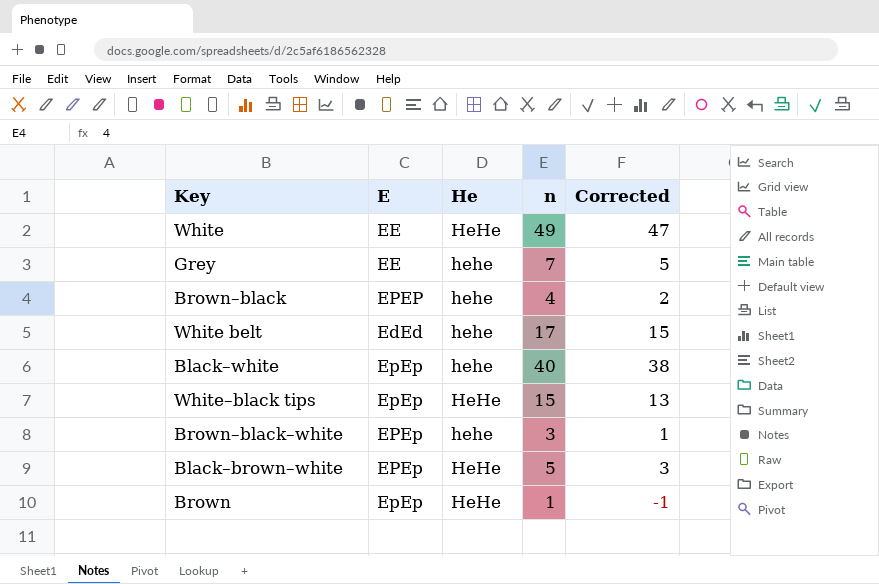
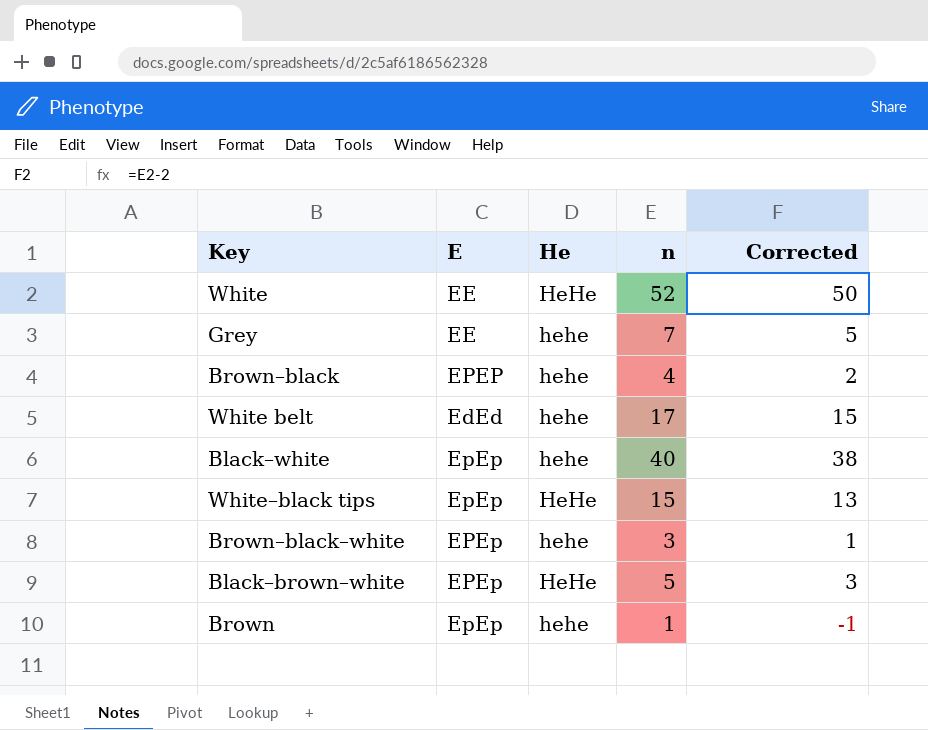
White | n: 49 -> 52
White | Corrected: 47 -> 50
Brown | He: HeHe -> hehe

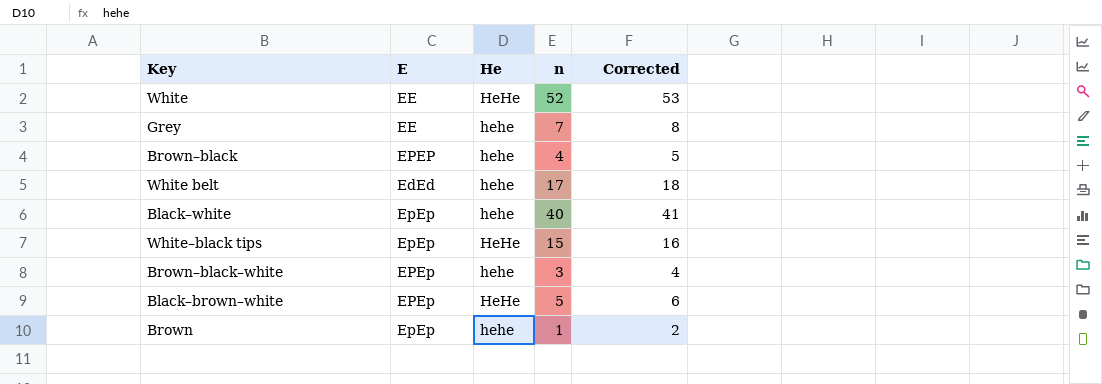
column Corrected | formula: [n] - 2 -> [n] + 1

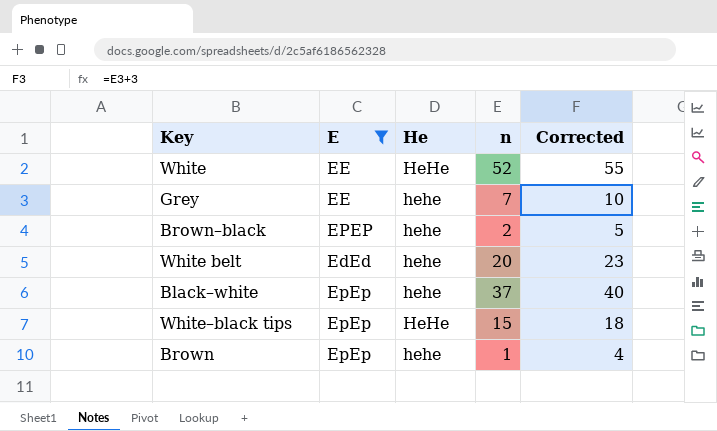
filter: none -> E != EPEp
column Corrected | formula: [n] + 1 -> [n] + 3
Brown–black | n: 4 -> 2
White belt | n: 17 -> 20
Black–white | n: 40 -> 37

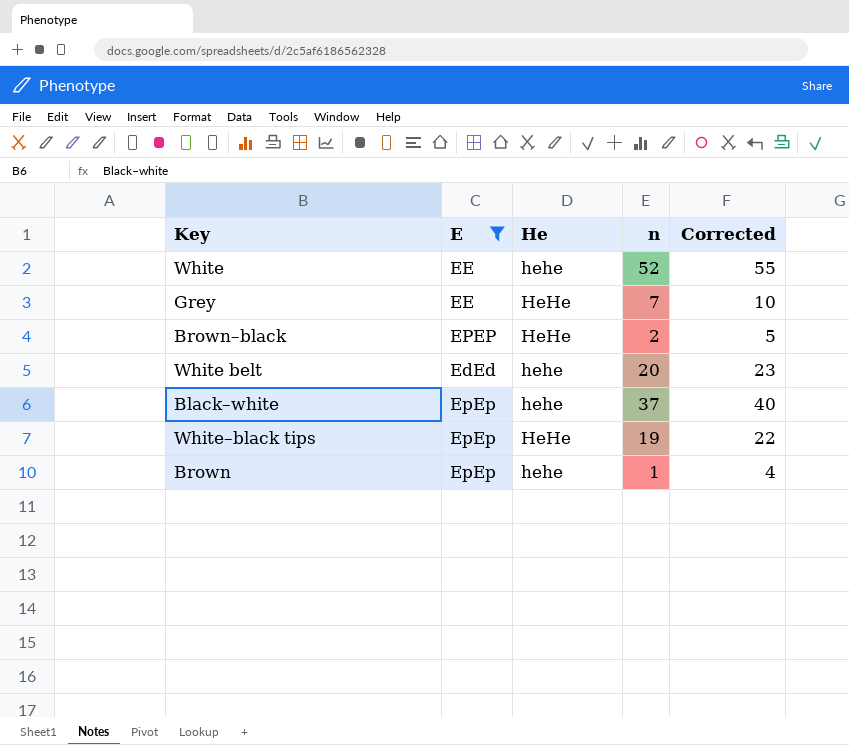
White | He: HeHe -> hehe
Grey | He: hehe -> HeHe
Brown–black | He: hehe -> HeHe
White–black tips | n: 15 -> 19
White–black tips | Corrected: 18 -> 22

